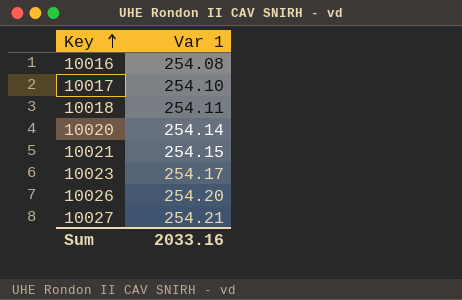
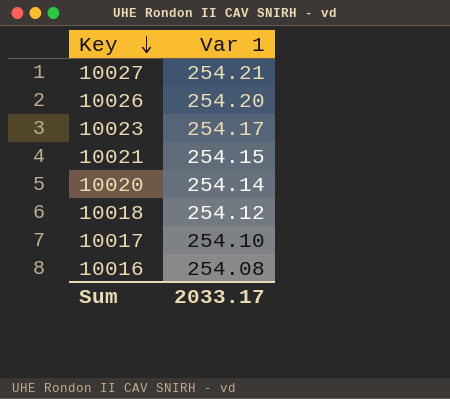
row order: Key ascending -> Key descending
10018 | Var 1: 254.11 -> 254.12
Sum | Var 1: 2033.16 -> 2033.17

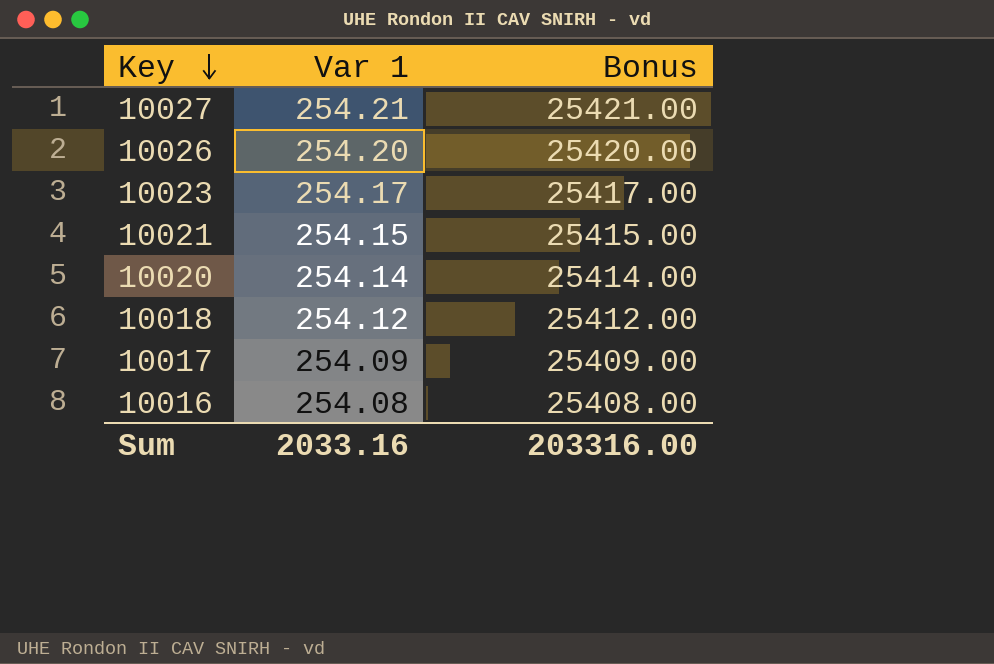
column Bonus | formula: none -> [Var 1] * 100
10017 | Var 1: 254.10 -> 254.09
Sum | Var 1: 2033.17 -> 2033.16

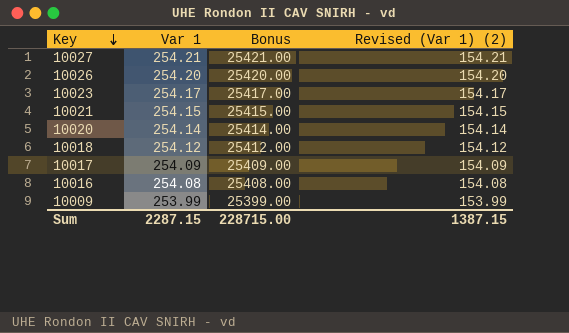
column Revised (Var 1) (2) | formula: none -> [Var 1] - 100
row 10009: none -> 253.99 | 25399.00 | 153.99
Sum | Var 1: 2033.16 -> 2287.15
Sum | Bonus: 203316.00 -> 228715.00

